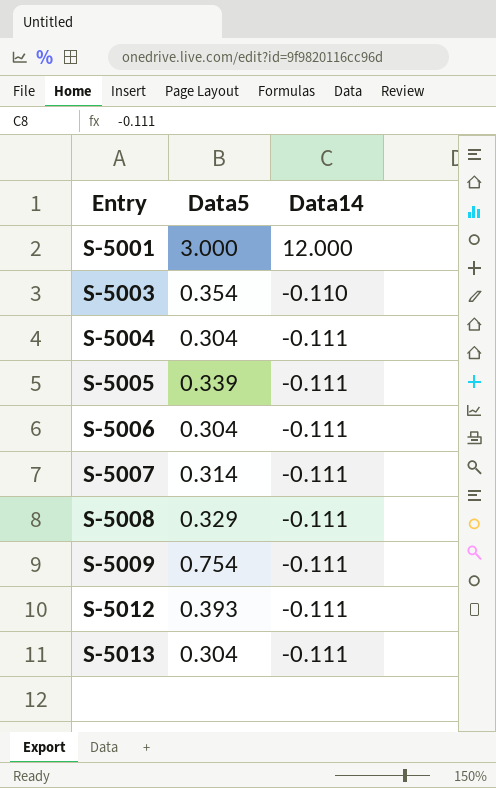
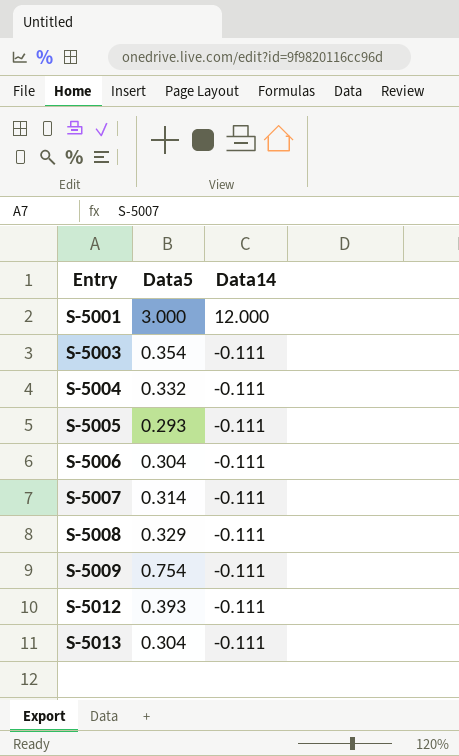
S-5003 | Data14: -0.110 -> -0.111
S-5004 | Data5: 0.304 -> 0.332
S-5005 | Data5: 0.339 -> 0.293

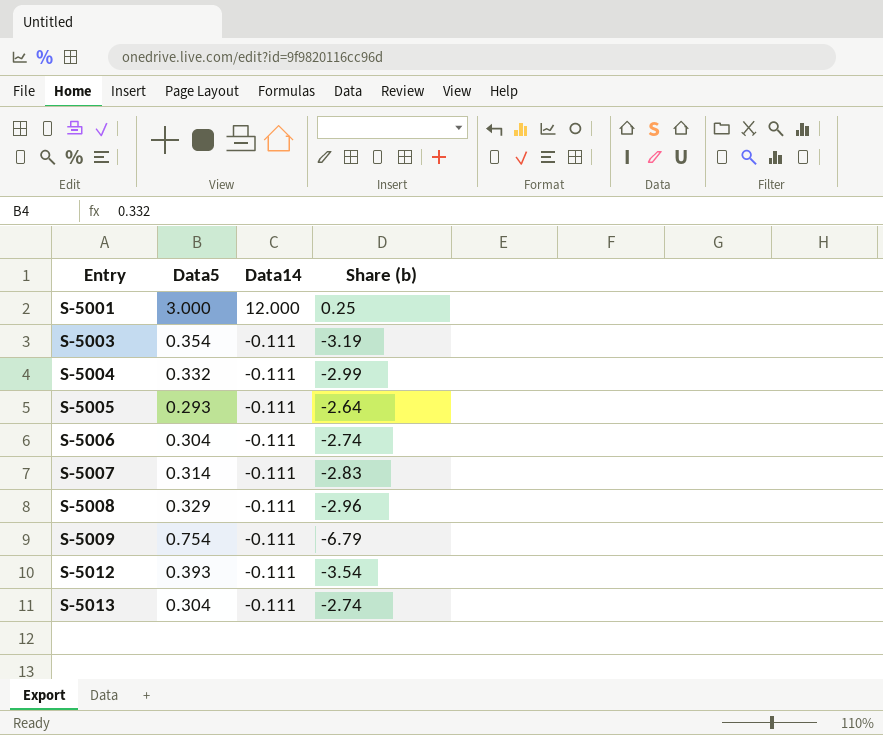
column Share (b) | formula: none -> [Data5] / [Data14]

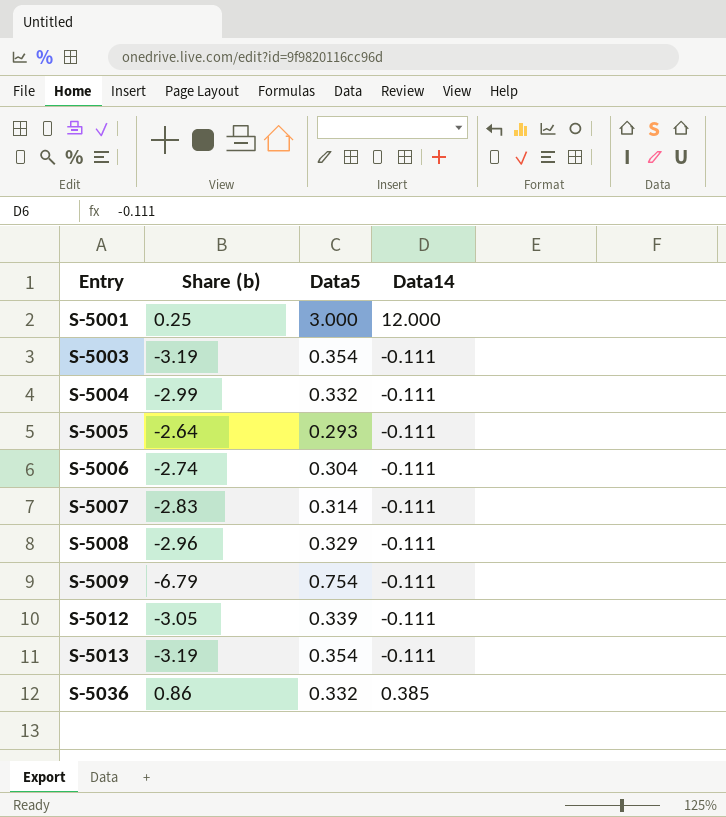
column Share (b) | position: 4 -> 2
S-5012 | Share (b): -3.54 -> -3.05
S-5012 | Data5: 0.393 -> 0.339
S-5013 | Share (b): -2.74 -> -3.19
S-5013 | Data5: 0.304 -> 0.354
row S-5036: none -> 0.86 | 0.332 | 0.385

